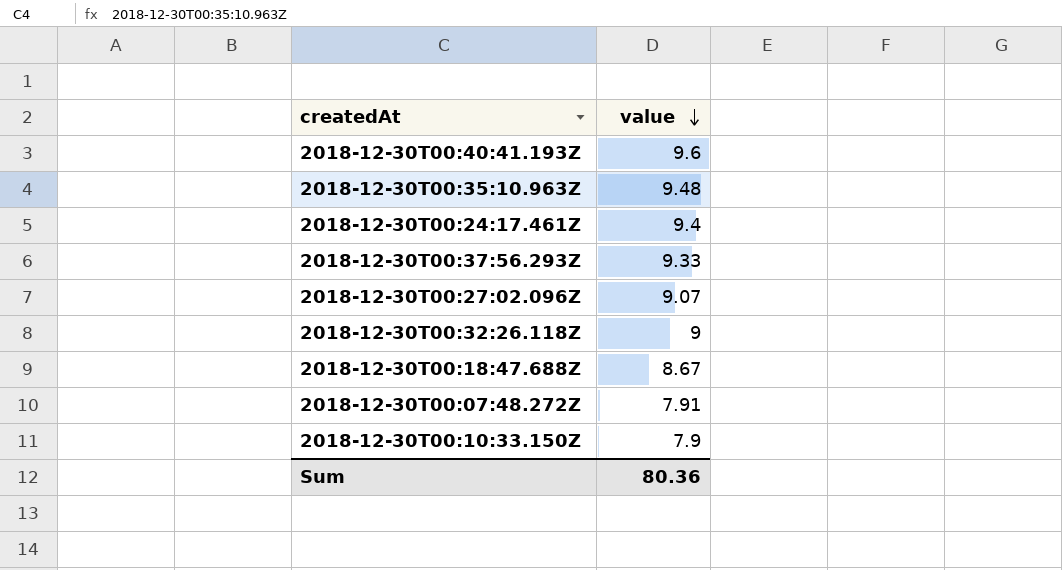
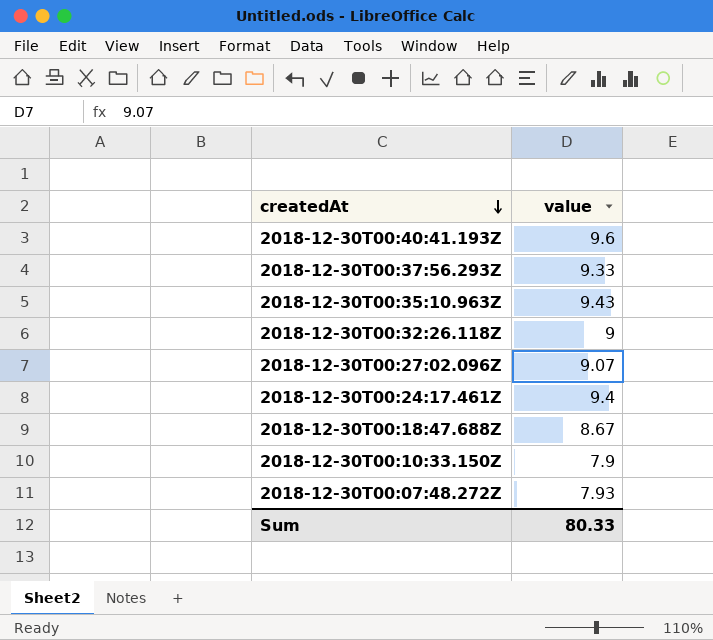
row order: value descending -> createdAt descending
2018-12-30T00:35:10.963Z | value: 9.48 -> 9.43
2018-12-30T00:07:48.272Z | value: 7.91 -> 7.93
Sum | value: 80.36 -> 80.33

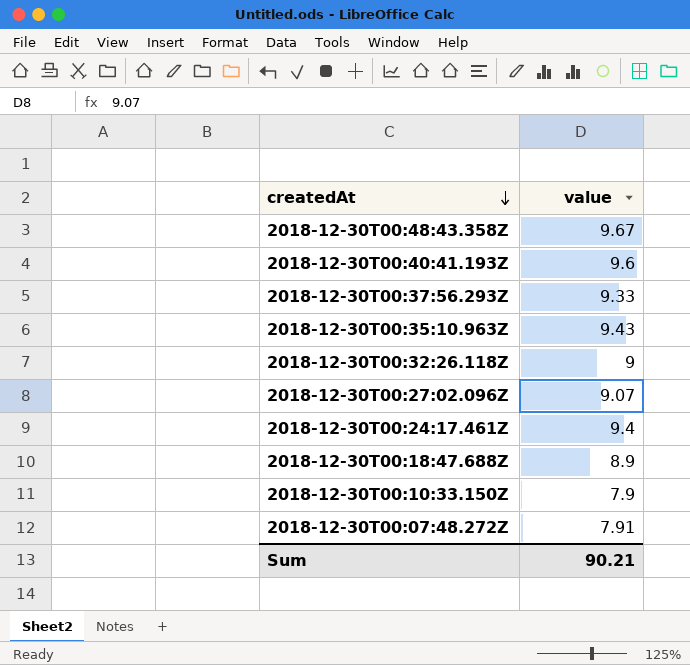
row 2018-12-30T00:48:43.358Z: none -> 9.67
2018-12-30T00:18:47.688Z | value: 8.67 -> 8.9
2018-12-30T00:07:48.272Z | value: 7.93 -> 7.91
Sum | value: 80.33 -> 90.21

